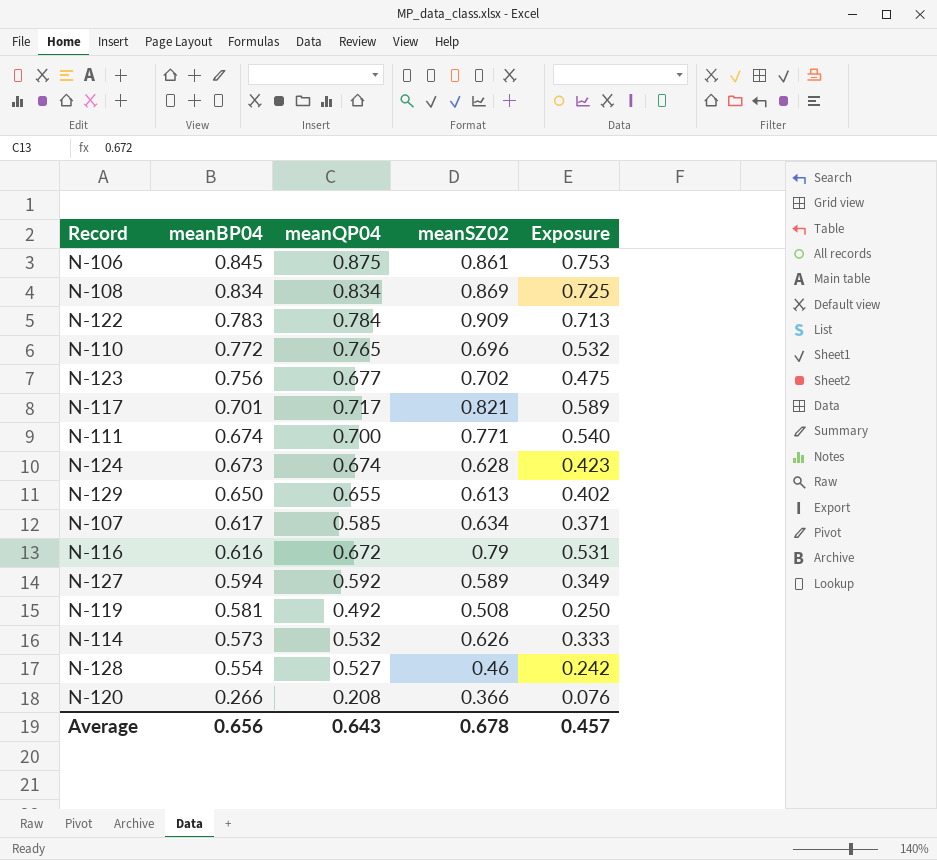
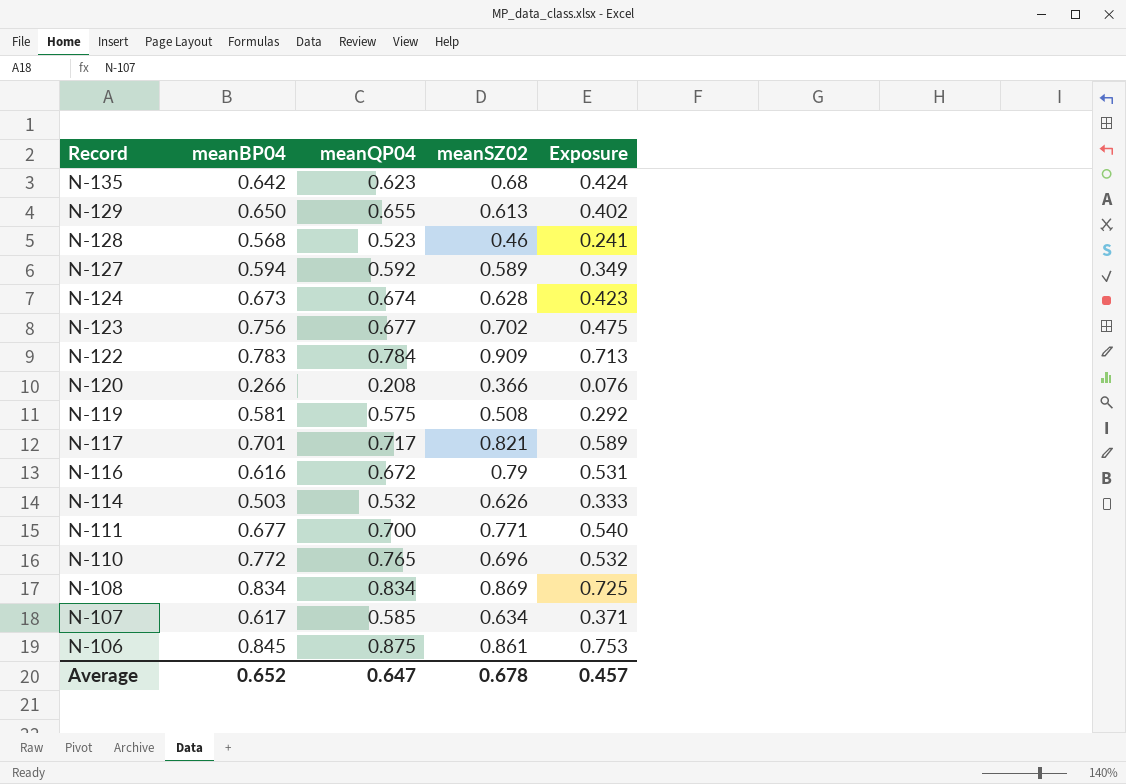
row order: meanBP04 descending -> Record descending
row N-135: none -> 0.642 | 0.623 | 0.68 | 0.424
N-128 | meanBP04: 0.554 -> 0.568
N-128 | meanQP04: 0.527 -> 0.523
N-128 | Exposure: 0.242 -> 0.241
N-119 | meanQP04: 0.492 -> 0.575
N-119 | Exposure: 0.250 -> 0.292
N-114 | meanBP04: 0.573 -> 0.503
N-111 | meanBP04: 0.674 -> 0.677
Average | meanBP04: 0.656 -> 0.652
Average | meanQP04: 0.643 -> 0.647

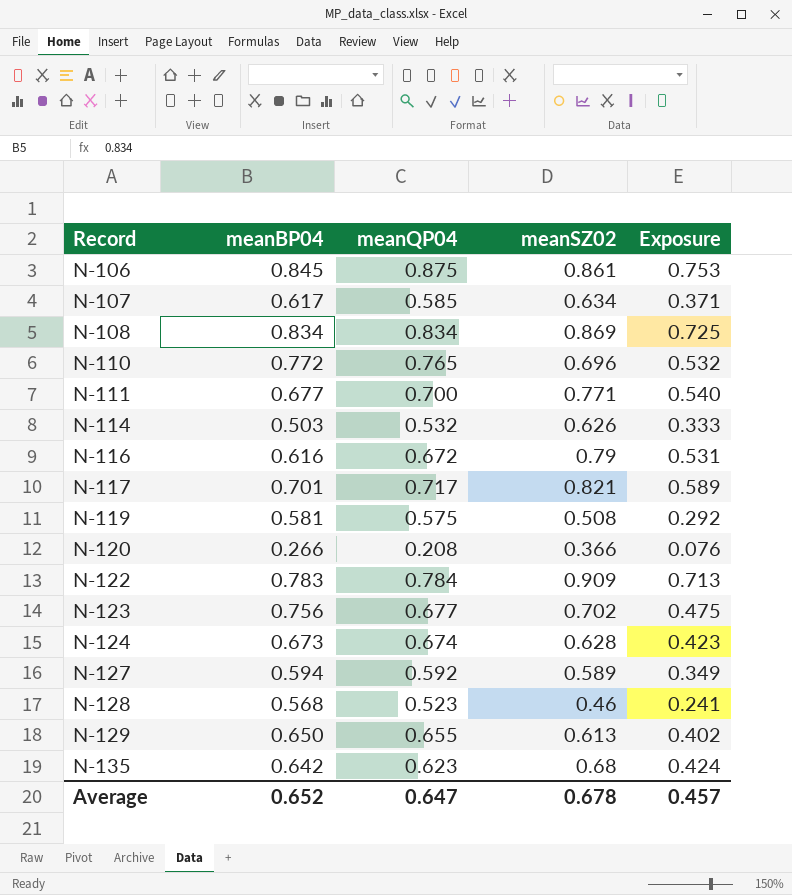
row order: Record descending -> Record ascending

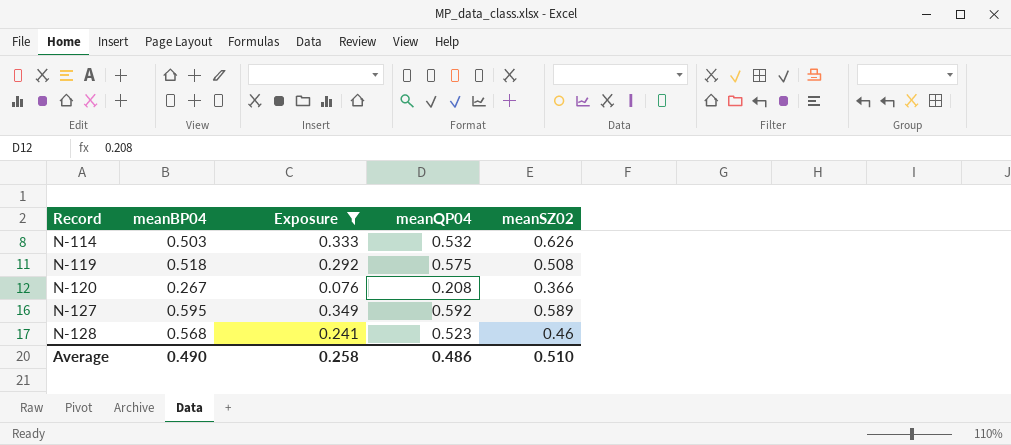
filter: none -> Exposure <= 0.349
column Exposure | position: 5 -> 3
N-119 | meanBP04: 0.581 -> 0.518
N-120 | meanBP04: 0.266 -> 0.267
N-127 | meanBP04: 0.594 -> 0.595
Average | meanBP04: 0.652 -> 0.490
Average | Exposure: 0.457 -> 0.258
Average | meanQP04: 0.647 -> 0.486
Average | meanSZ02: 0.678 -> 0.510

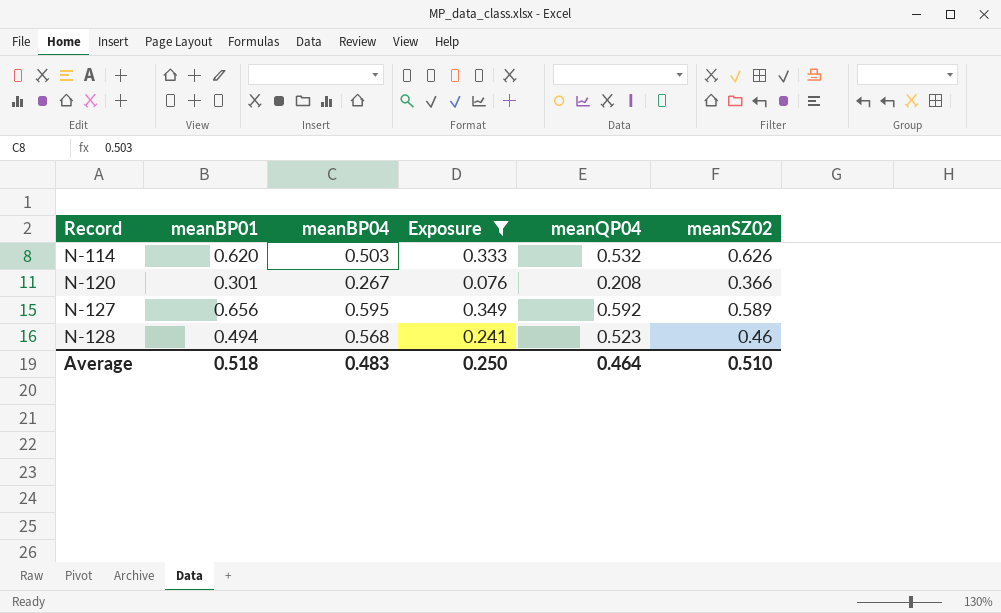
column meanBP01 | position: none -> 2
row N-119: 0.518 | 0.292 | 0.575 | 0.508 -> none
Average | meanBP04: 0.490 -> 0.483
Average | Exposure: 0.258 -> 0.250
Average | meanQP04: 0.486 -> 0.464

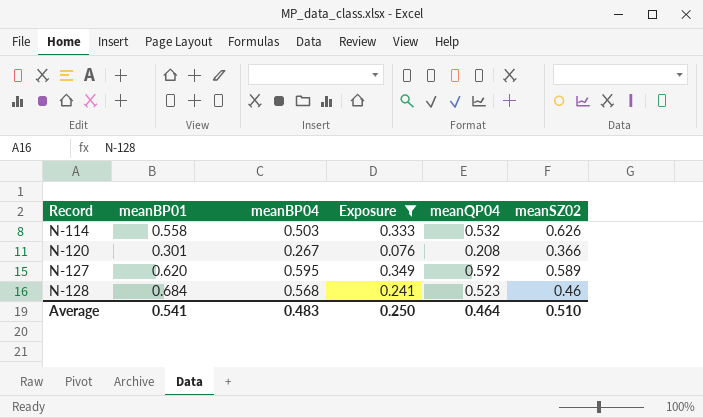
N-114 | meanBP01: 0.620 -> 0.558
N-127 | meanBP01: 0.656 -> 0.620
N-128 | meanBP01: 0.494 -> 0.684
Average | meanBP01: 0.518 -> 0.541

